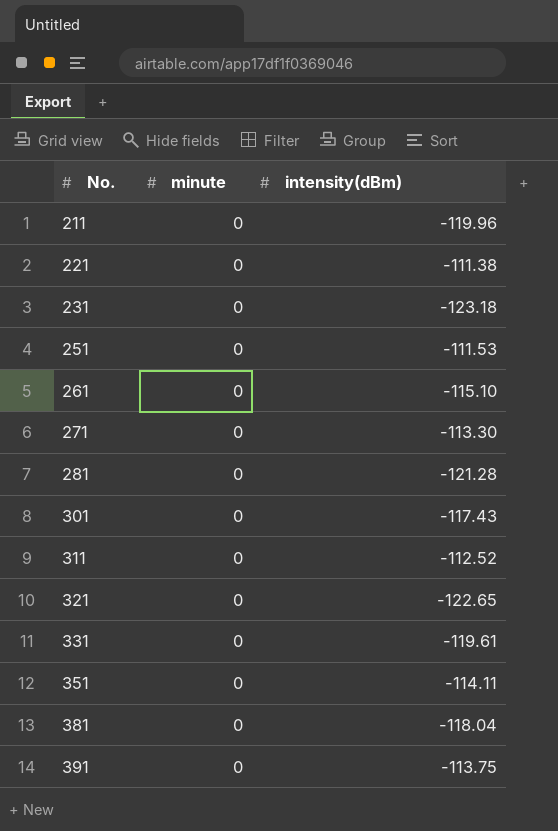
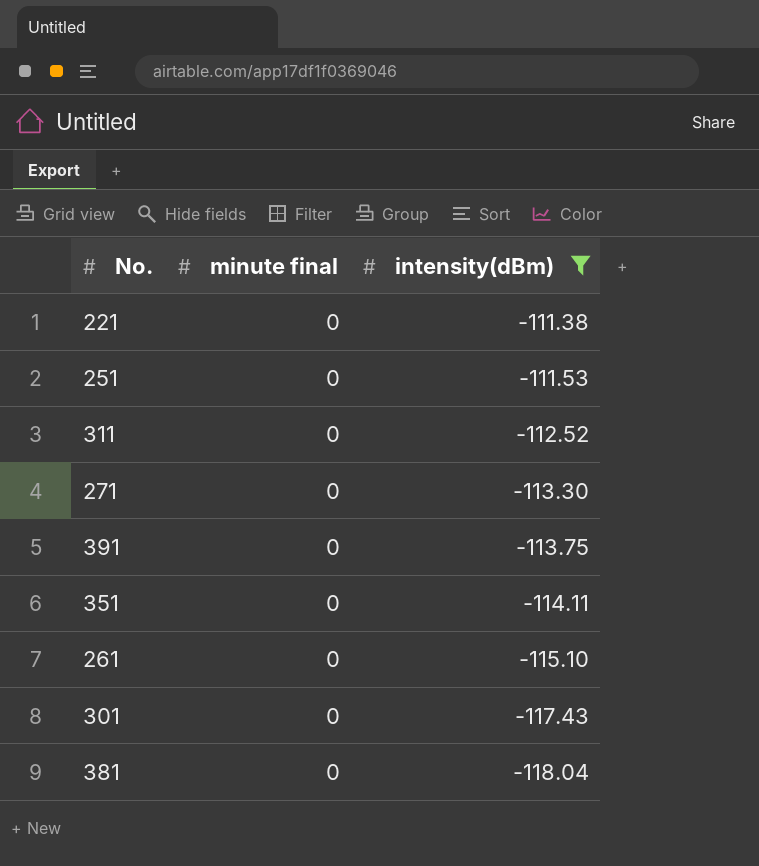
filter: none -> intensity(dBm) >= -118.04
row order: No. ascending -> intensity(dBm) descending
column name: minute -> minute final

